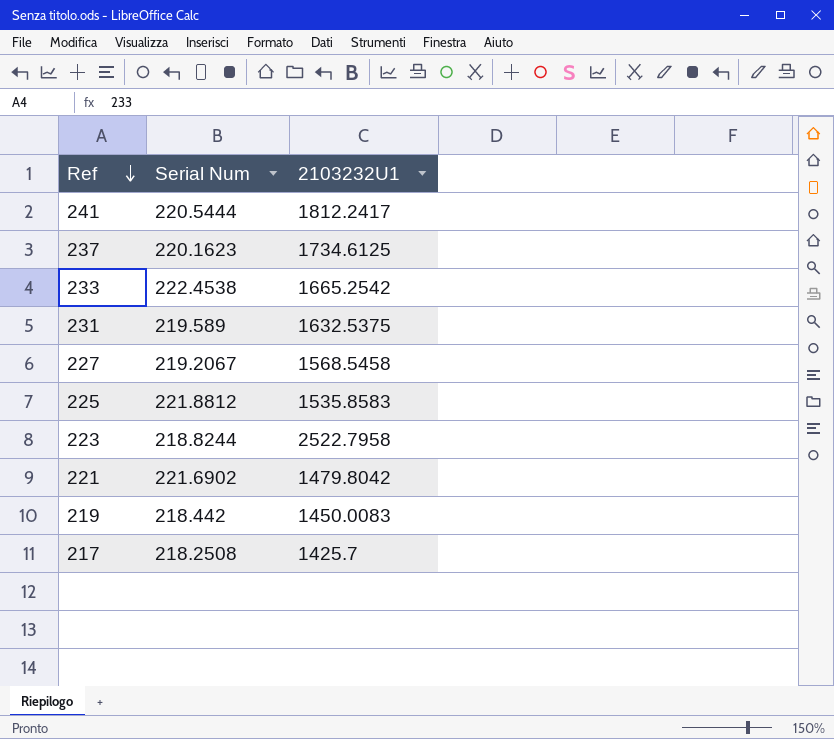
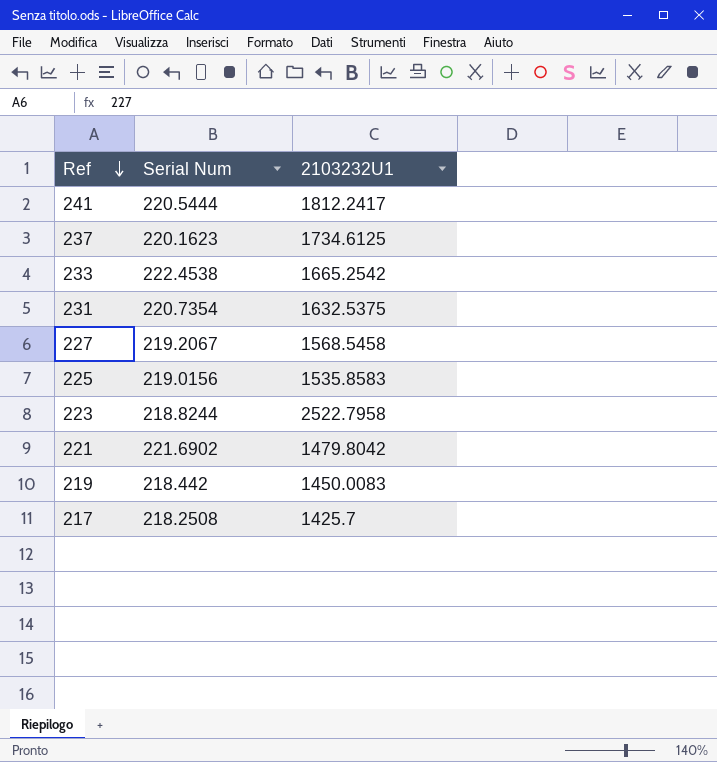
231 | Serial Num: 219.589 -> 220.7354
225 | Serial Num: 221.8812 -> 219.0156

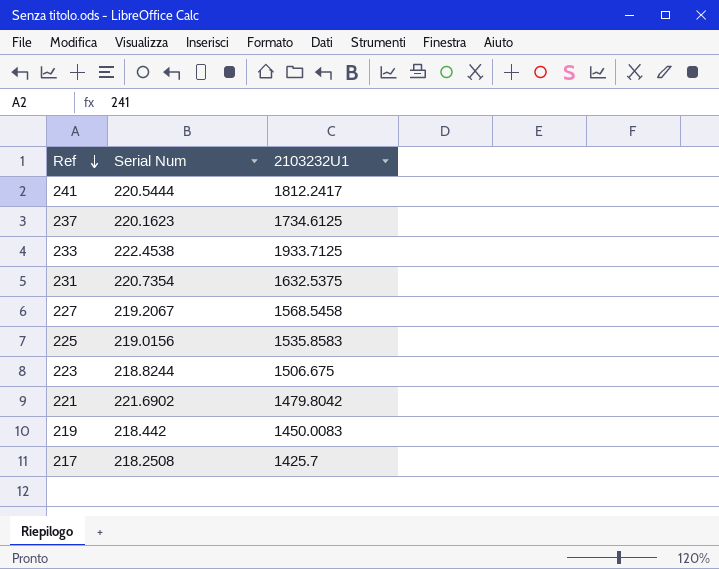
233 | 2103232U1: 1665.2542 -> 1933.7125
223 | 2103232U1: 2522.7958 -> 1506.675

